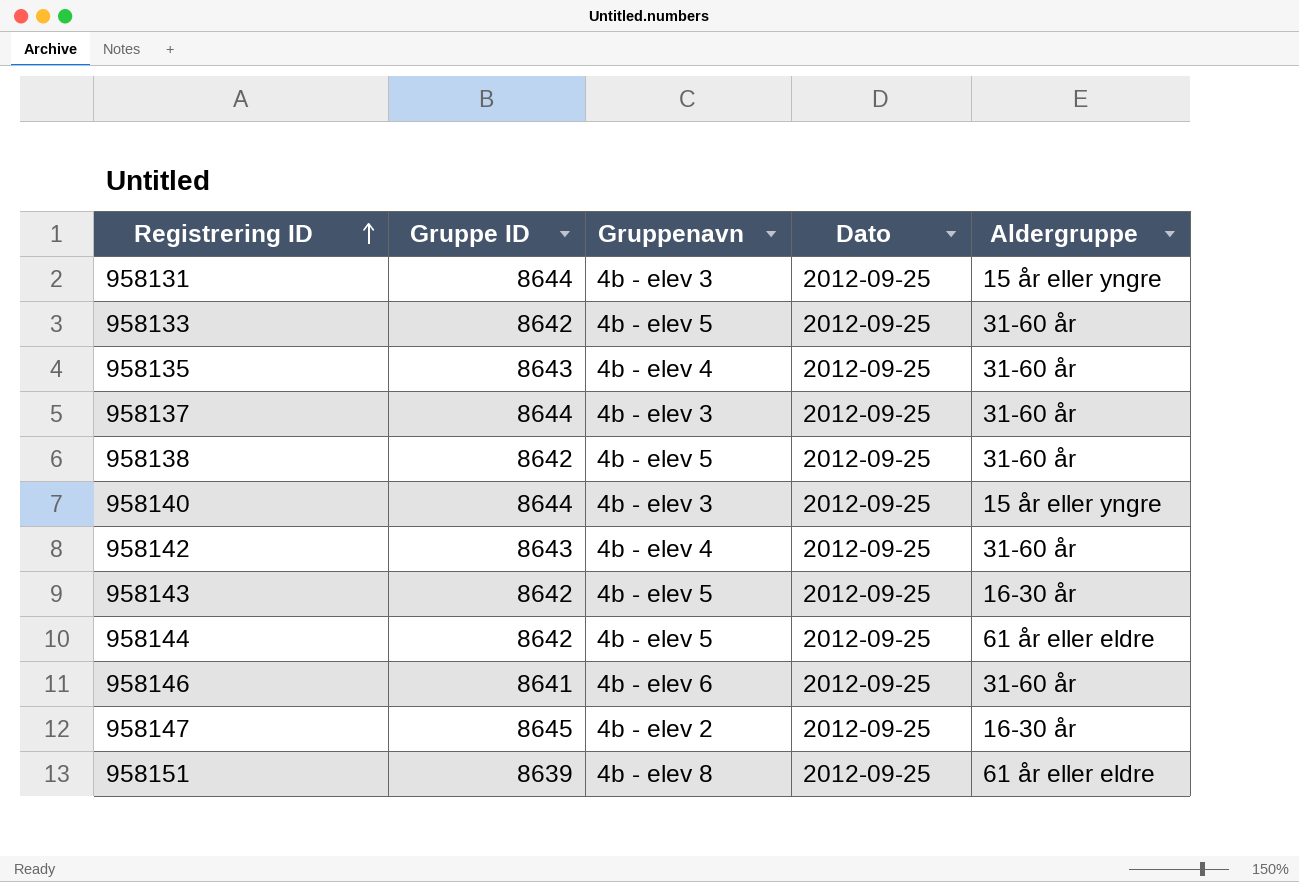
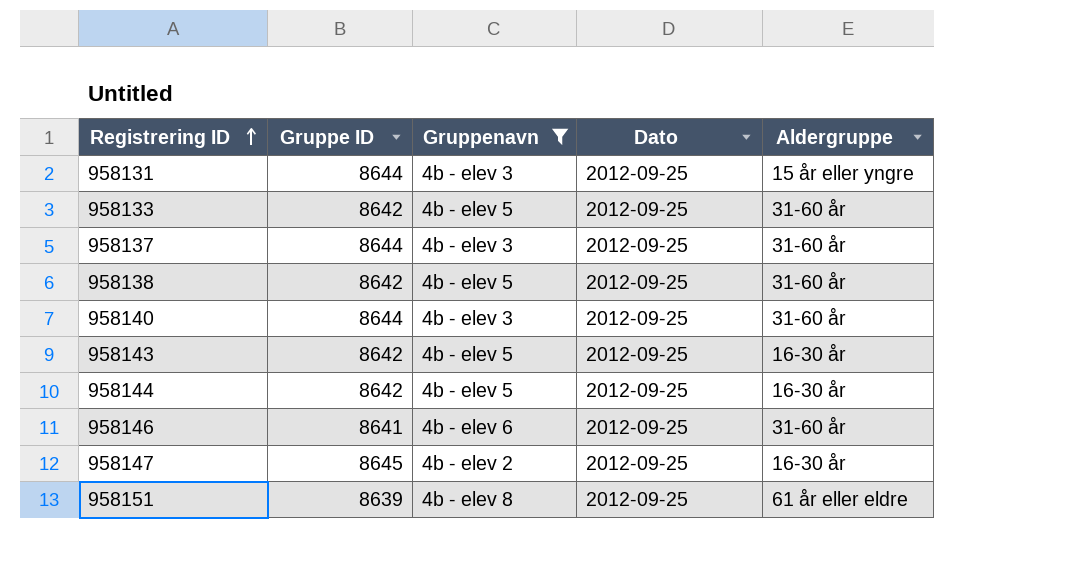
filter: none -> Gruppenavn != 4b - elev 4
958140 | Aldergruppe: 15 år eller yngre -> 31-60 år
958144 | Aldergruppe: 61 år eller eldre -> 16-30 år

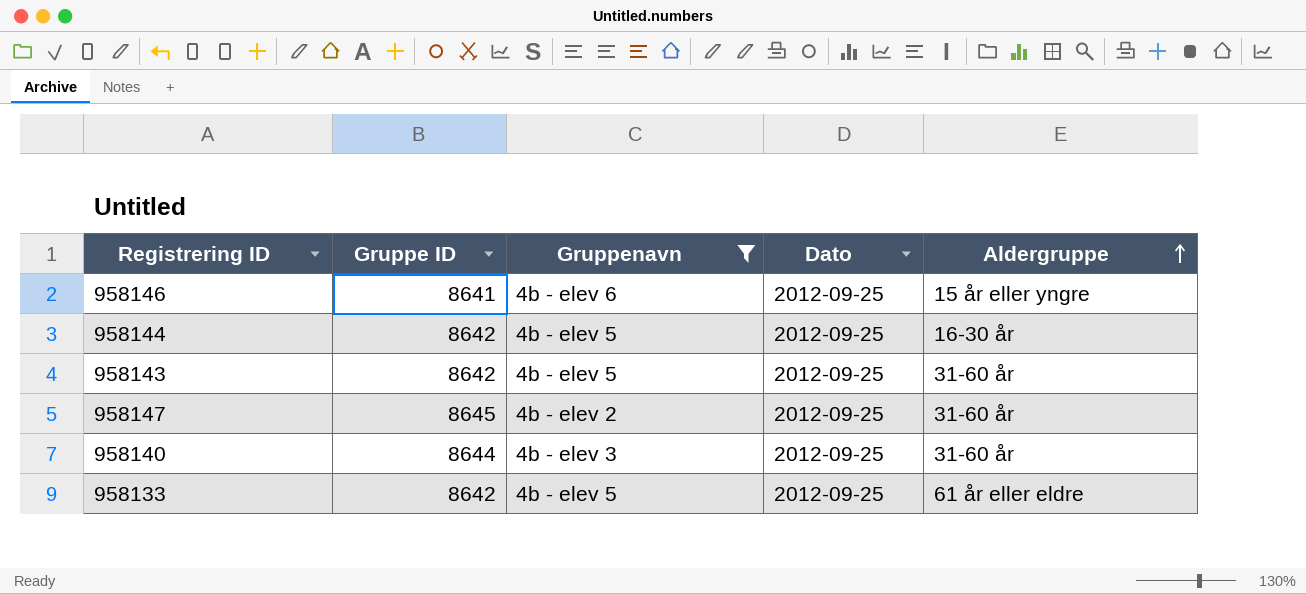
row order: Registrering ID ascending -> Aldergruppe ascending
row 958131: 8644 | 4b - elev 3 | 2012-09-25 | 15 år eller yngre -> none
row 958137: 8644 | 4b - elev 3 | 2012-09-25 | 31-60 år -> none
row 958138: 8642 | 4b - elev 5 | 2012-09-25 | 31-60 år -> none
row 958151: 8639 | 4b - elev 8 | 2012-09-25 | 61 år eller eldre -> none
958146 | Aldergruppe: 31-60 år -> 15 år eller yngre
958143 | Aldergruppe: 16-30 år -> 31-60 år
958147 | Aldergruppe: 16-30 år -> 31-60 år
958133 | Aldergruppe: 31-60 år -> 61 år eller eldre

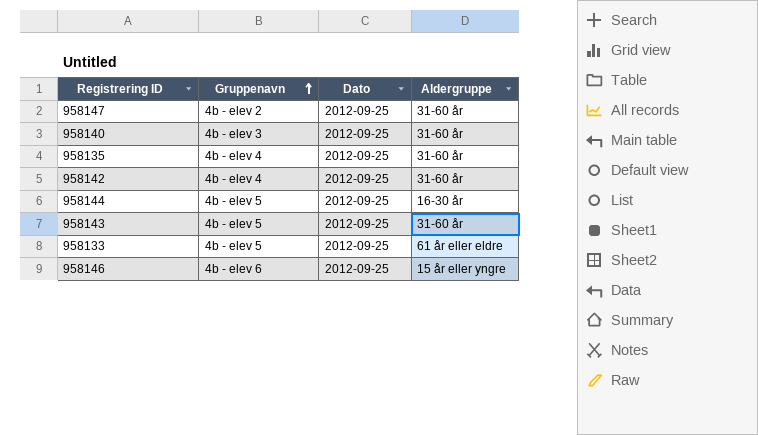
filter: Gruppenavn != 4b - elev 4 -> none
row order: Aldergruppe ascending -> Gruppenavn ascending
column Gruppe ID | position: 2 -> none

